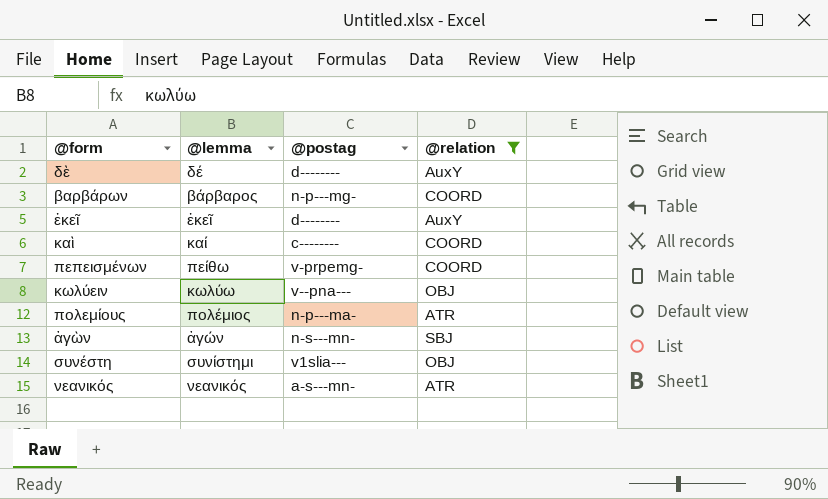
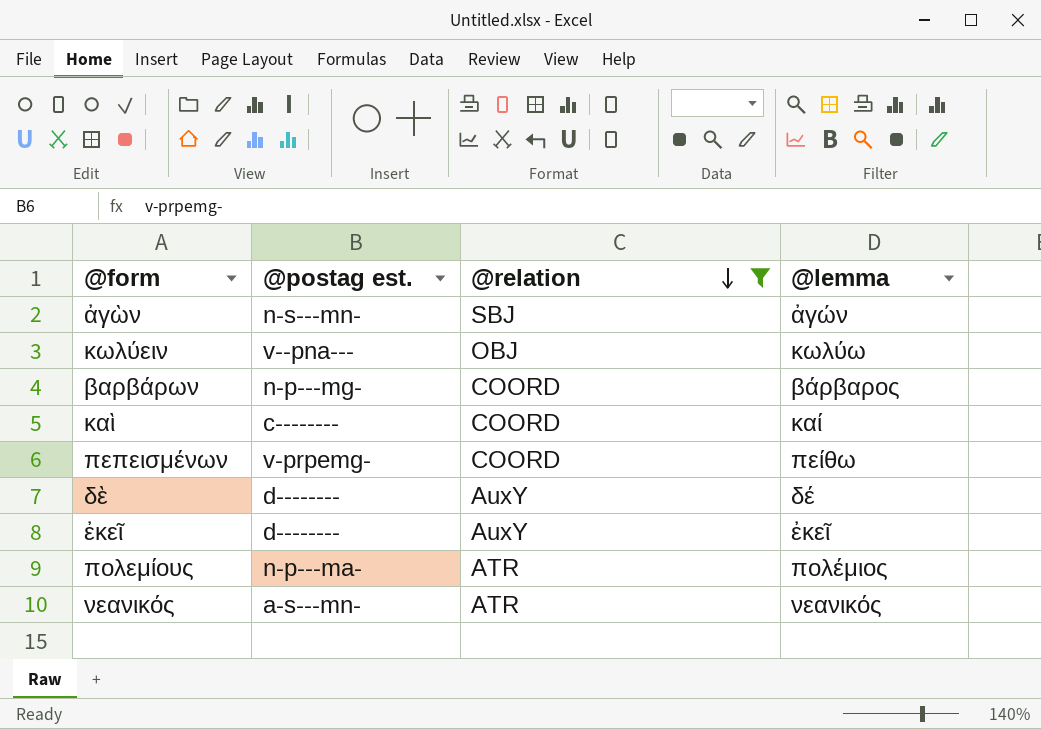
row order: none -> @relation descending
column name: @postag -> @postag est.
column @lemma | position: 2 -> 4
row συνέστη: συνίστημι | v1slia--- | OBJ -> none

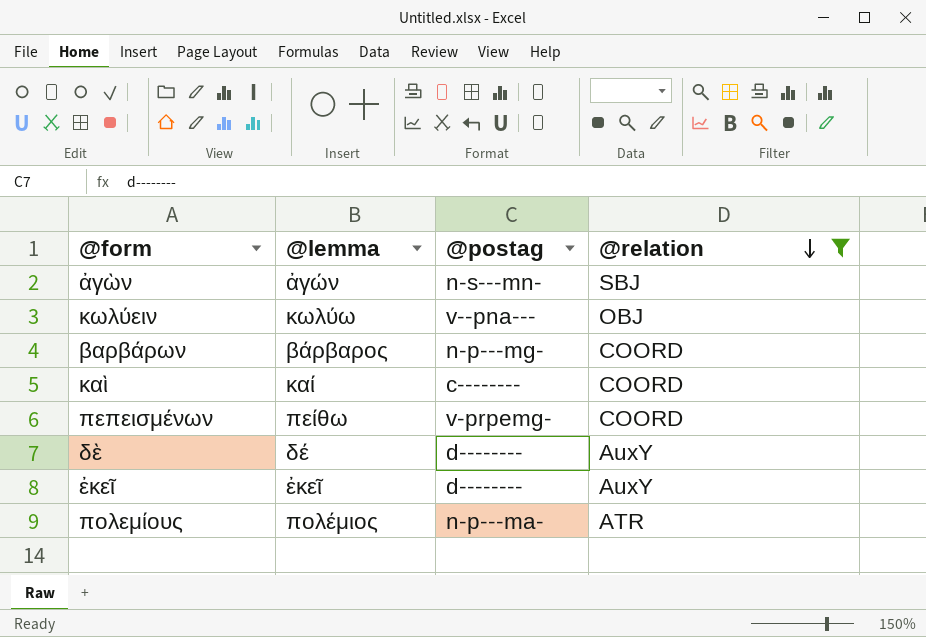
column @lemma | position: 4 -> 2
column name: @postag est. -> @postag
row νεανικός: a-s---mn- | ATR | νεανικός -> none

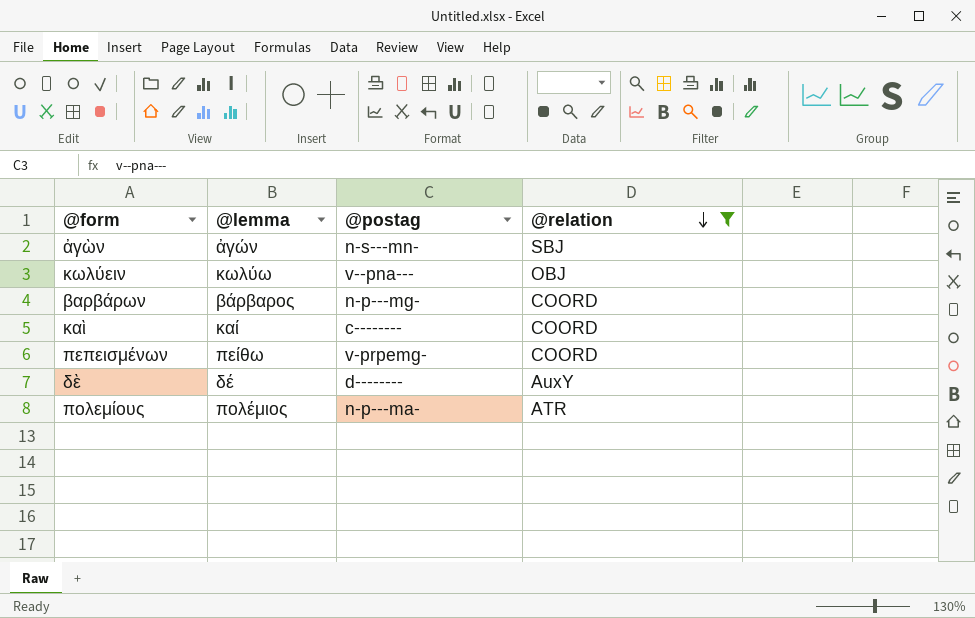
row ἐκεῖ: ἐκεῖ | d-------- | AuxY -> none

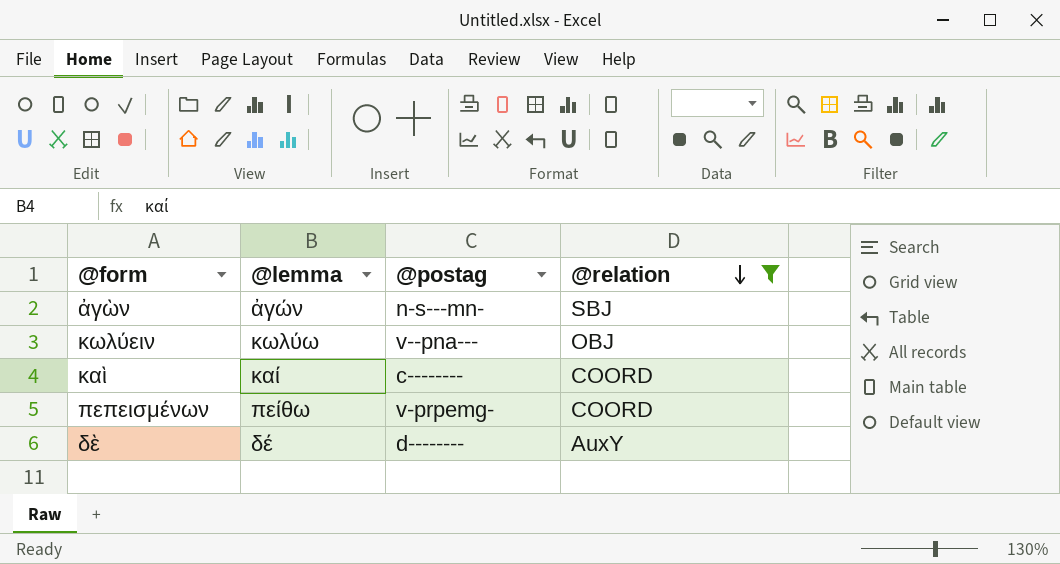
row βαρβάρων: βάρβαρος | n-p---mg- | COORD -> none
row πολεμίους: πολέμιος | n-p---ma- | ATR -> none

